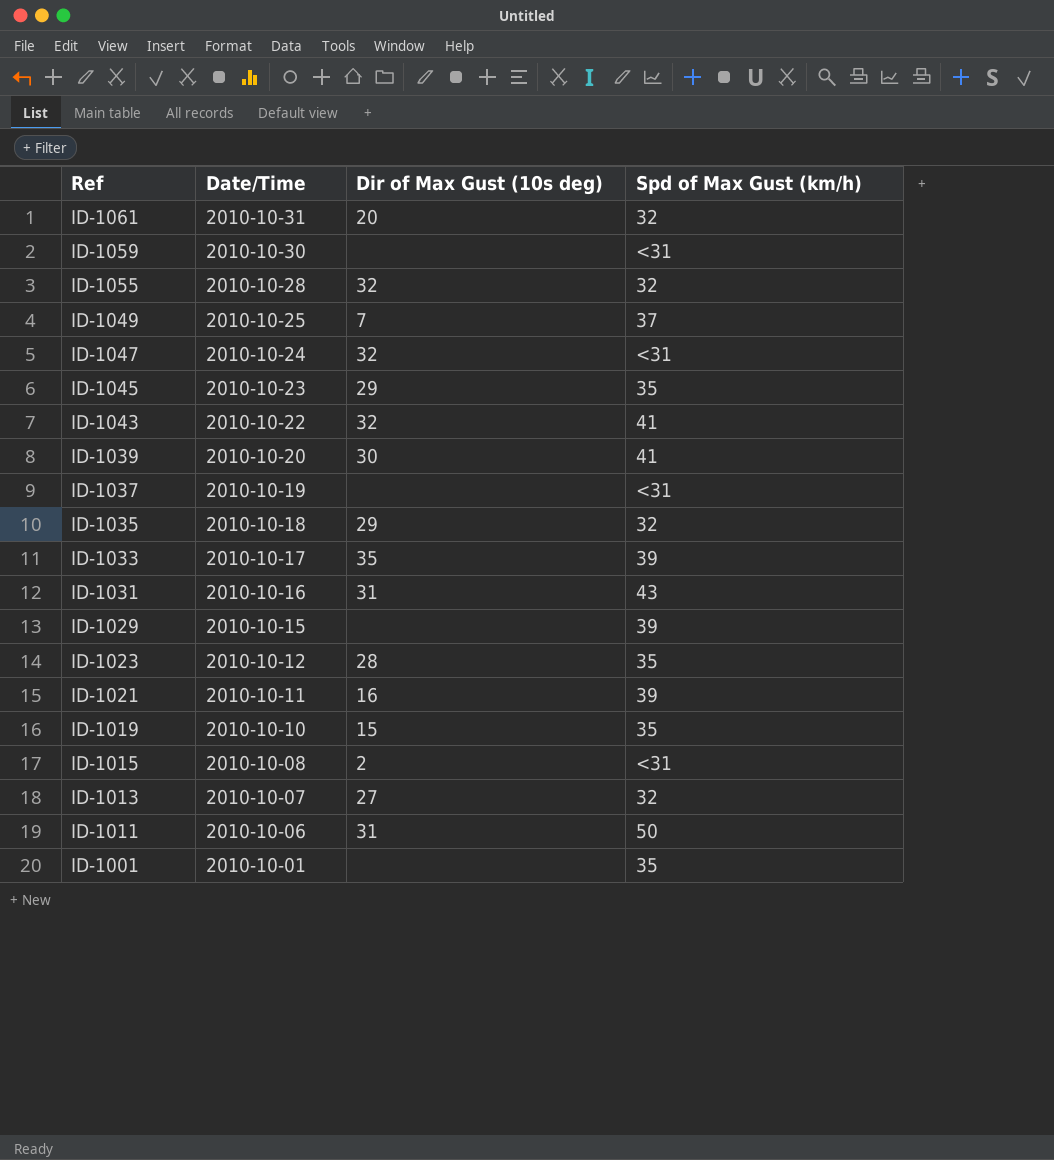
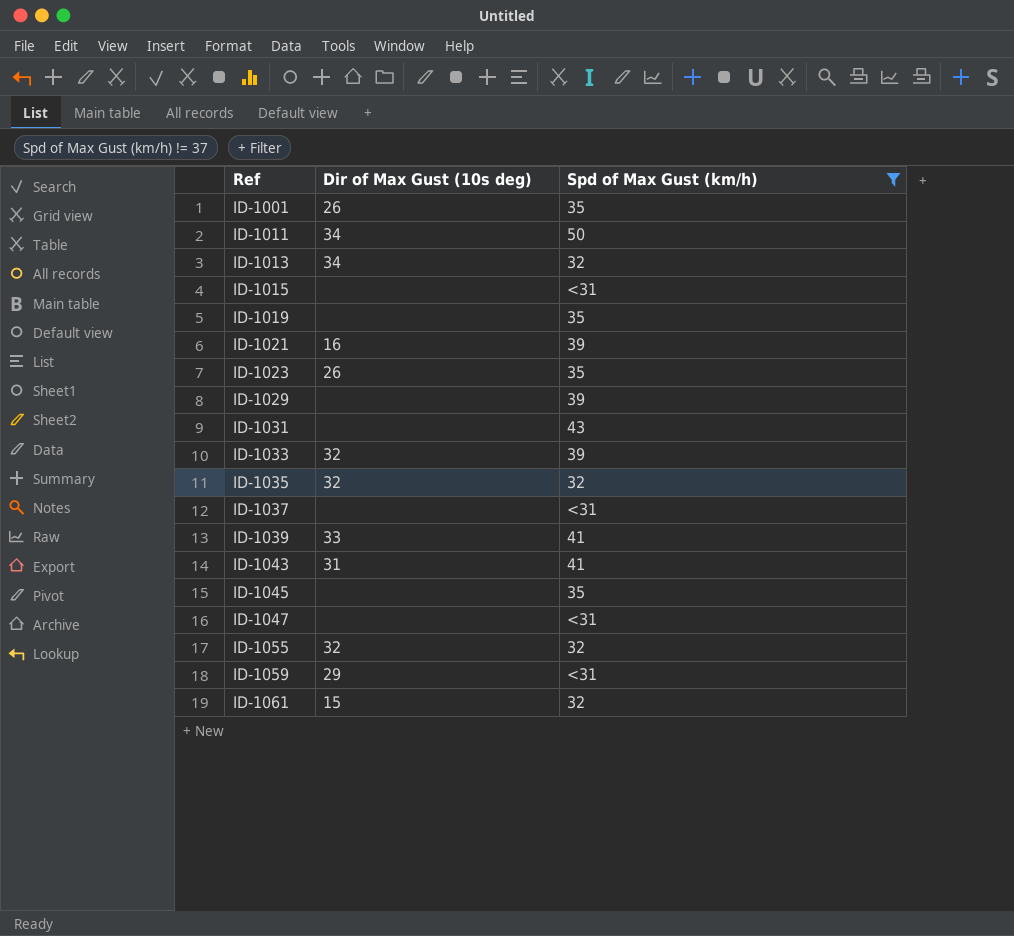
filter: none -> Spd of Max Gust (km/h) != 37
row order: Ref descending -> Ref ascending
column Date/Time | position: 2 -> none
ID-1001 | Dir of Max Gust (10s deg): none -> 26
ID-1011 | Dir of Max Gust (10s deg): 31 -> 34
ID-1013 | Dir of Max Gust (10s deg): 27 -> 34
ID-1015 | Dir of Max Gust (10s deg): 2 -> none
ID-1019 | Dir of Max Gust (10s deg): 15 -> none
ID-1023 | Dir of Max Gust (10s deg): 28 -> 26
ID-1031 | Dir of Max Gust (10s deg): 31 -> none
ID-1033 | Dir of Max Gust (10s deg): 35 -> 32
ID-1035 | Dir of Max Gust (10s deg): 29 -> 32
ID-1039 | Dir of Max Gust (10s deg): 30 -> 33
ID-1043 | Dir of Max Gust (10s deg): 32 -> 31
ID-1045 | Dir of Max Gust (10s deg): 29 -> none
ID-1047 | Dir of Max Gust (10s deg): 32 -> none
ID-1059 | Dir of Max Gust (10s deg): none -> 29
ID-1061 | Dir of Max Gust (10s deg): 20 -> 15

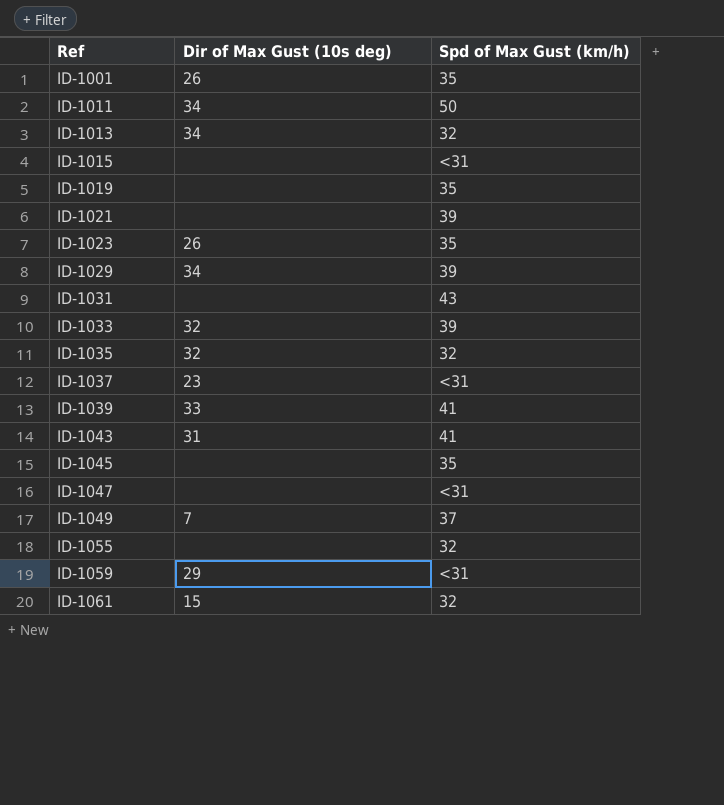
filter: Spd of Max Gust (km/h) != 37 -> none
ID-1021 | Dir of Max Gust (10s deg): 16 -> none
ID-1029 | Dir of Max Gust (10s deg): none -> 34
ID-1037 | Dir of Max Gust (10s deg): none -> 23
ID-1055 | Dir of Max Gust (10s deg): 32 -> none

